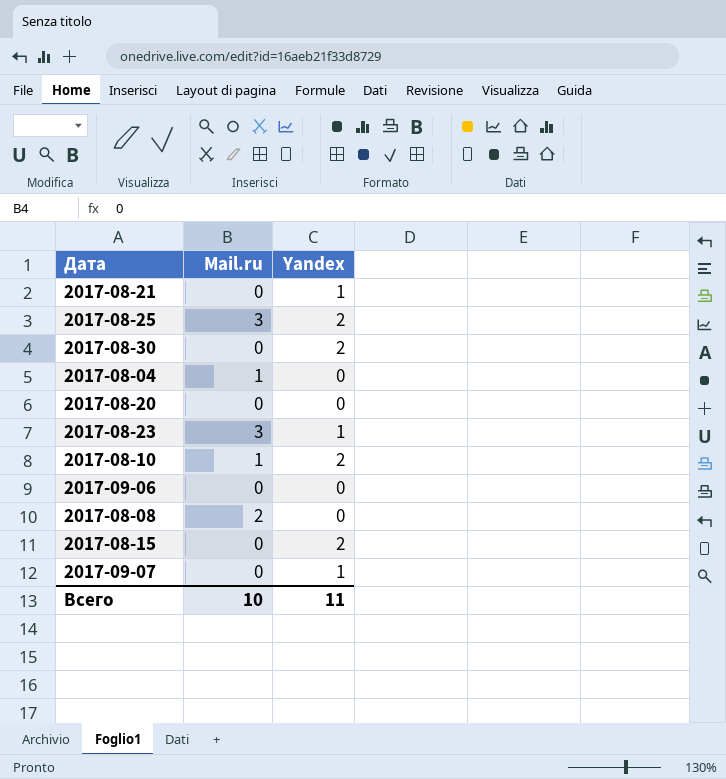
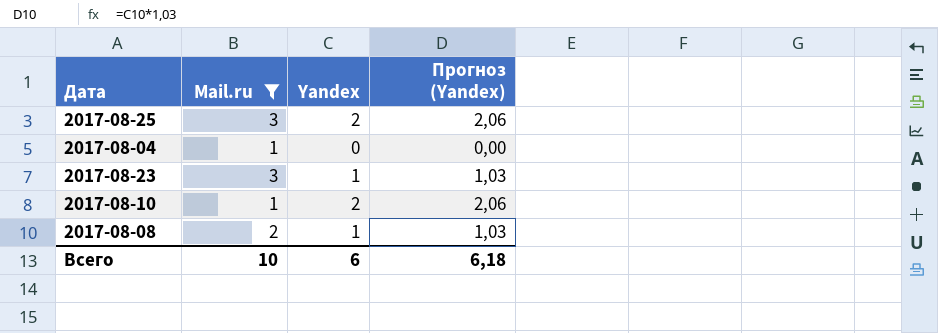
filter: none -> Mail.ru != 0
column Прогноз (Yandex) | formula: none -> [Yandex] * 1,03
2017-08-08 | Yandex: 0 -> 1
Всего | Yandex: 11 -> 6

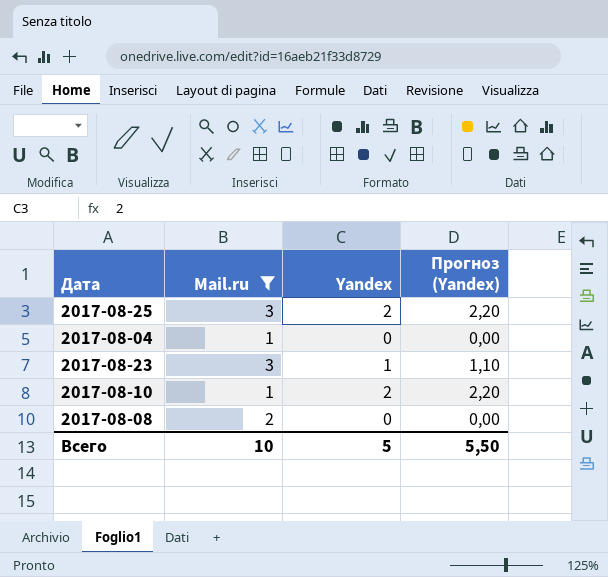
column Прогноз (Yandex) | formula: [Yandex] * 1,03 -> [Yandex] * 1,1
2017-08-08 | Yandex: 1 -> 0
Всего | Yandex: 6 -> 5
Всего | Прогноз (Yandex): 6,18 -> 5,50

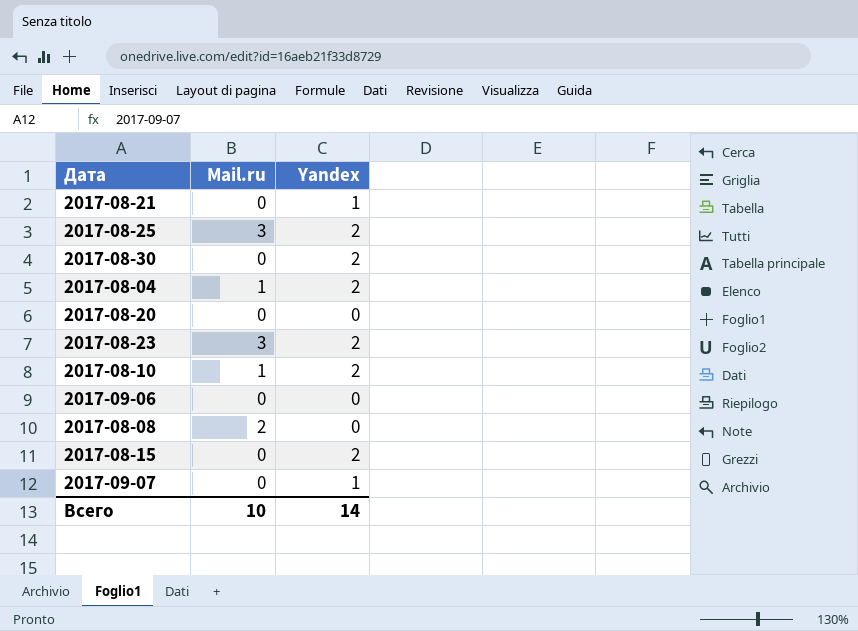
filter: Mail.ru != 0 -> none
column Прогноз (Yandex) | formula: [Yandex] * 1,1 -> none
2017-08-04 | Yandex: 0 -> 2
2017-08-23 | Yandex: 1 -> 2
Всего | Yandex: 5 -> 14

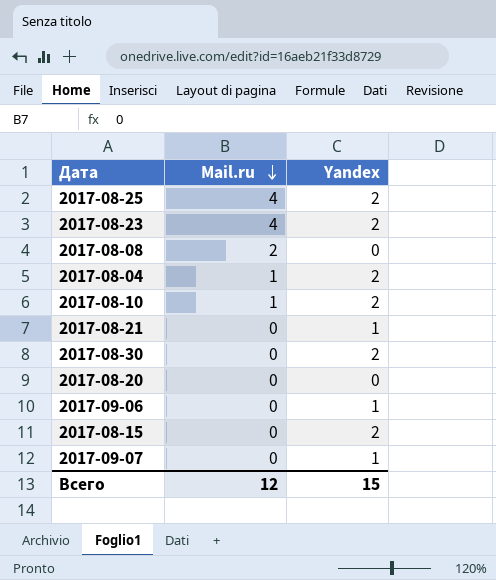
row order: none -> Mail.ru descending
2017-08-25 | Mail.ru: 3 -> 4
2017-08-23 | Mail.ru: 3 -> 4
2017-09-06 | Yandex: 0 -> 1
Всего | Mail.ru: 10 -> 12
Всего | Yandex: 14 -> 15

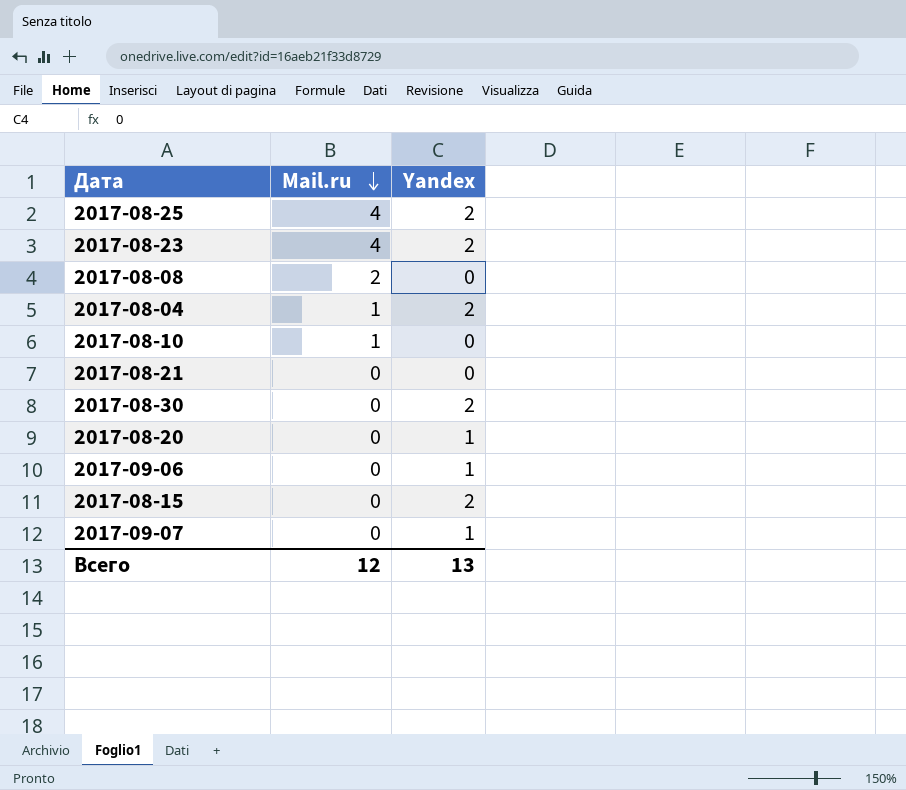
2017-08-10 | Yandex: 2 -> 0
2017-08-21 | Yandex: 1 -> 0
2017-08-20 | Yandex: 0 -> 1
Всего | Yandex: 15 -> 13

